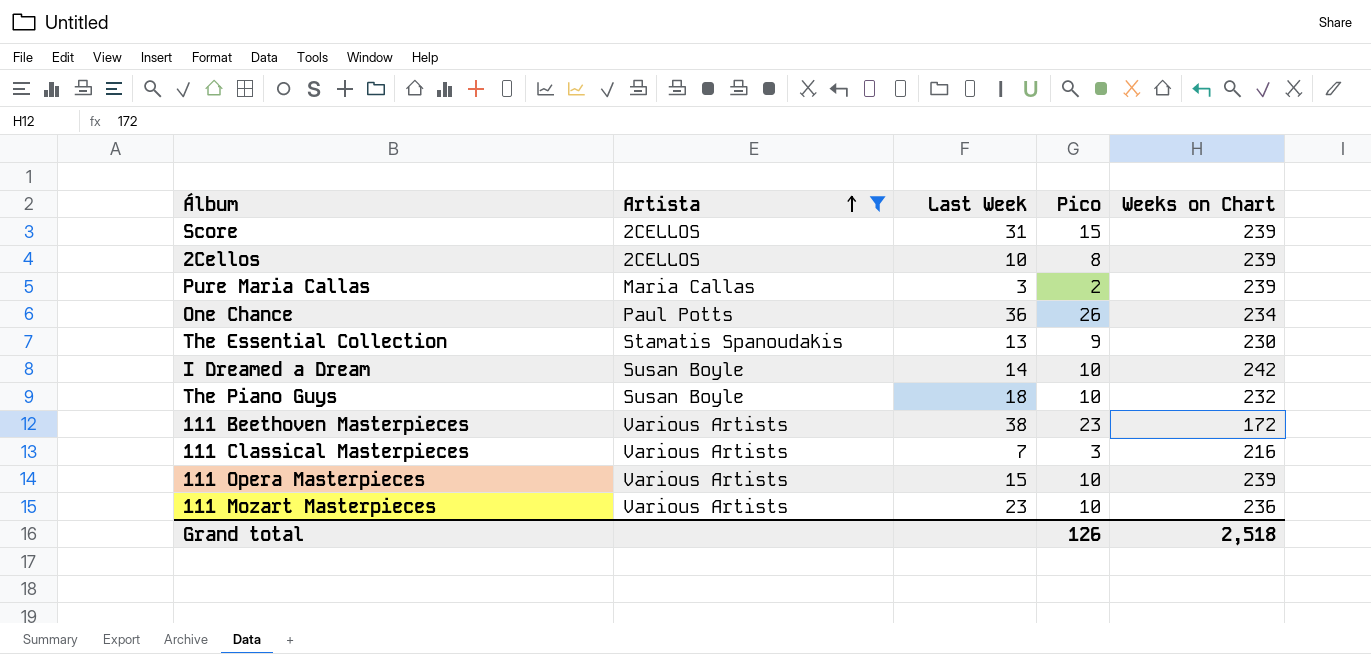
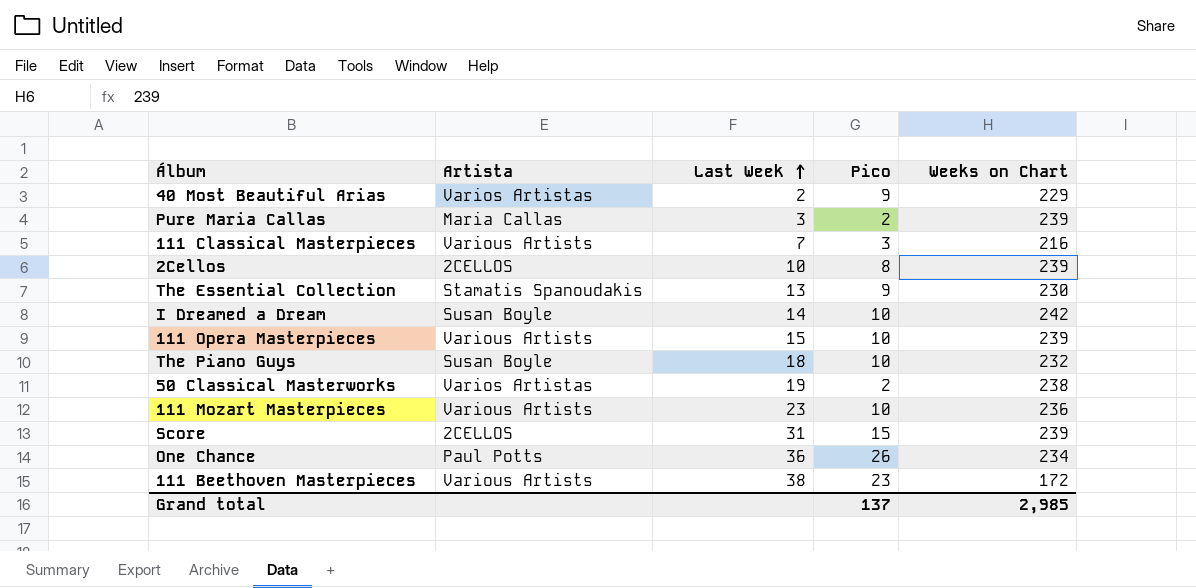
filter: Artista != Varios Artistas -> none
row order: Artista ascending -> Last Week ascending
Grand total | Pico: 126 -> 137
Grand total | Weeks on Chart: 2,518 -> 2,985

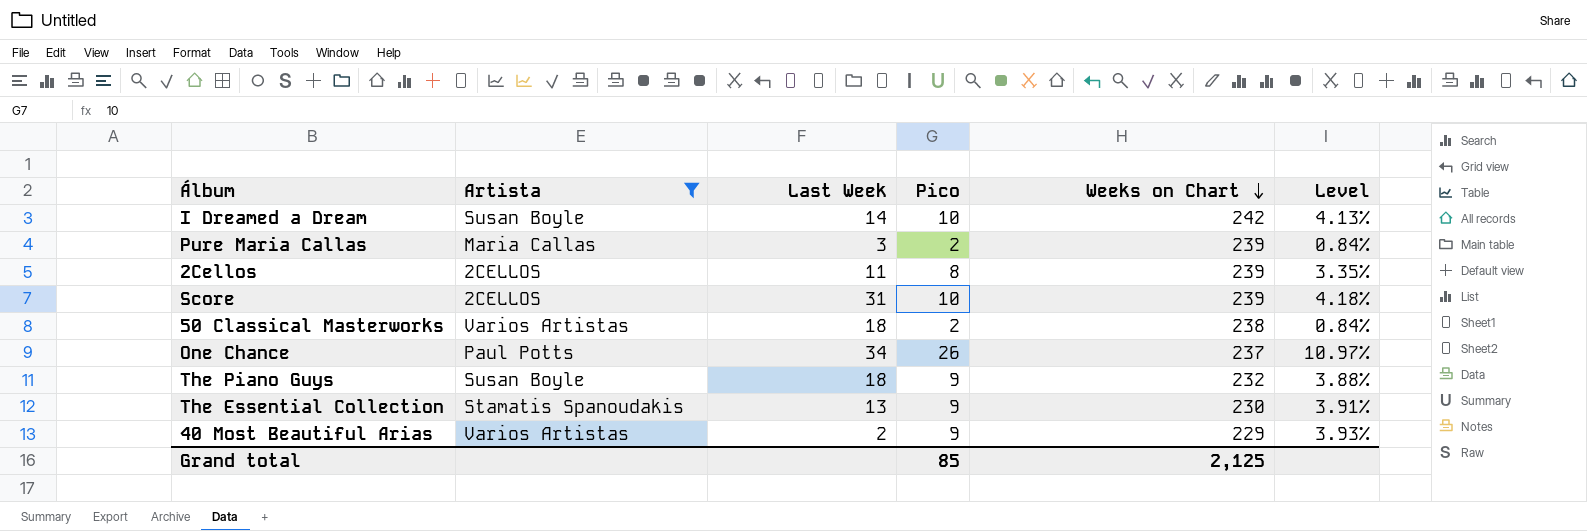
filter: none -> Artista != Various Artists
row order: Last Week ascending -> Weeks on Chart descending
column Level | formula: none -> [Pico] / [Weeks on Chart]
2Cellos | Last Week: 10 -> 11
Score | Pico: 15 -> 10
50 Classical Masterworks | Last Week: 19 -> 18
One Chance | Last Week: 36 -> 34
One Chance | Weeks on Chart: 234 -> 237
The Piano Guys | Pico: 10 -> 9
Grand total | Pico: 137 -> 85
Grand total | Weeks on Chart: 2,985 -> 2,125

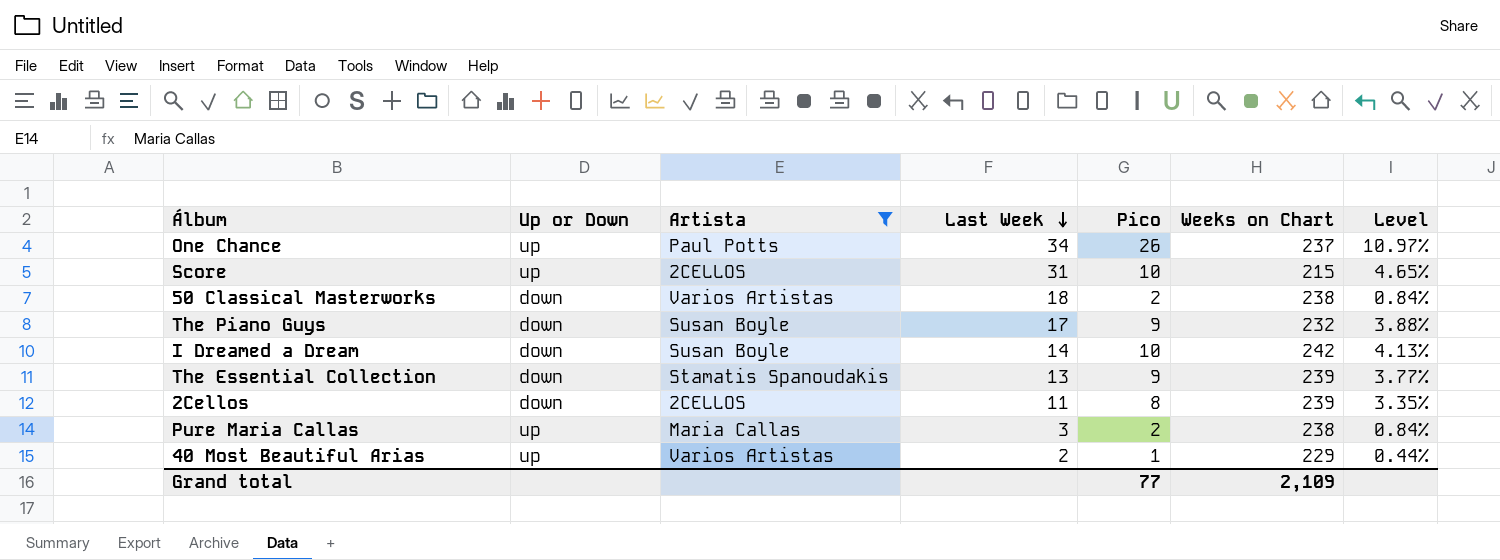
row order: Weeks on Chart descending -> Last Week descending
column Up or Down | position: none -> 2
Score | Weeks on Chart: 239 -> 215
Score | Level: 4.18% -> 4.65%
The Piano Guys | Last Week: 18 -> 17
The Essential Collection | Weeks on Chart: 230 -> 239
The Essential Collection | Level: 3.91% -> 3.77%
Pure Maria Callas | Weeks on Chart: 239 -> 238
40 Most Beautiful Arias | Pico: 9 -> 1
40 Most Beautiful Arias | Level: 3.93% -> 0.44%
Grand total | Pico: 85 -> 77
Grand total | Weeks on Chart: 2,125 -> 2,109

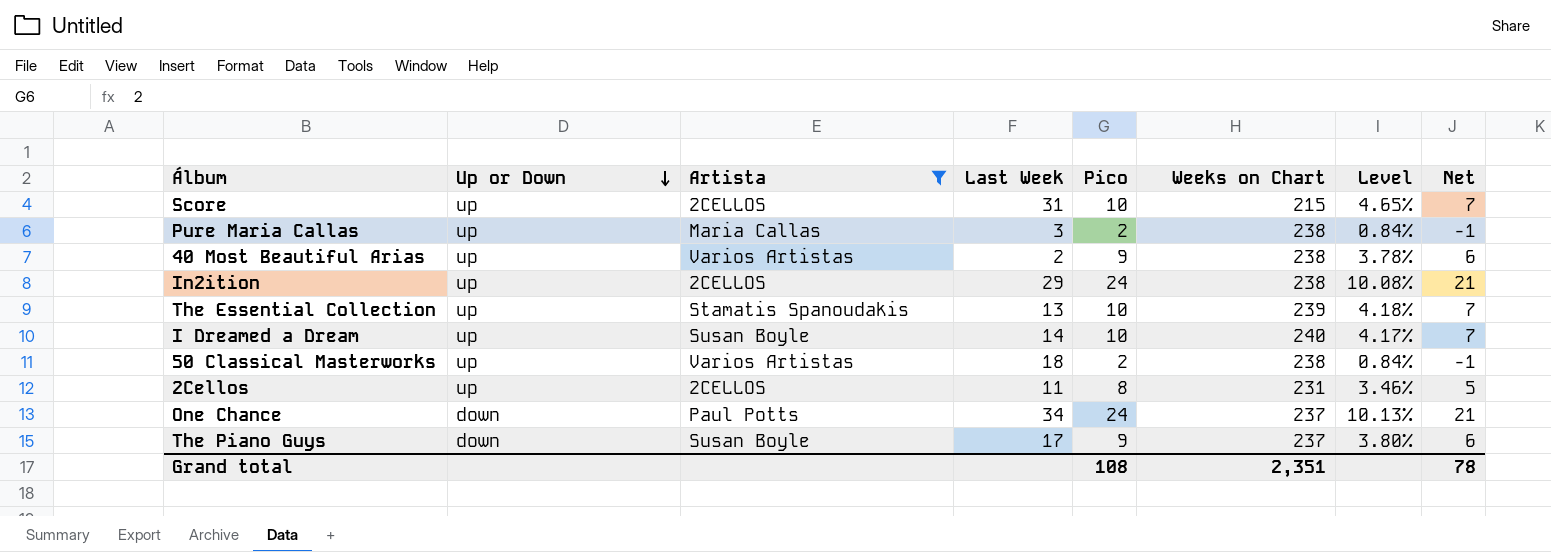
row order: Last Week descending -> Up or Down descending
column Net | formula: none -> [Pico] - 3
40 Most Beautiful Arias | Pico: 1 -> 9
40 Most Beautiful Arias | Weeks on Chart: 229 -> 238
40 Most Beautiful Arias | Level: 0.44% -> 3.78%
row In2ition: none -> up | 2CELLOS | 29 | 24 | 238 | 10.08% | 21
The Essential Collection | Up or Down: down -> up
The Essential Collection | Pico: 9 -> 10
The Essential Collection | Level: 3.77% -> 4.18%
I Dreamed a Dream | Up or Down: down -> up
I Dreamed a Dream | Weeks on Chart: 242 -> 240
I Dreamed a Dream | Level: 4.13% -> 4.17%
50 Classical Masterworks | Up or Down: down -> up
2Cellos | Up or Down: down -> up
2Cellos | Weeks on Chart: 239 -> 231
2Cellos | Level: 3.35% -> 3.46%
One Chance | Up or Down: up -> down
One Chance | Pico: 26 -> 24
One Chance | Level: 10.97% -> 10.13%
The Piano Guys | Weeks on Chart: 232 -> 237
The Piano Guys | Level: 3.88% -> 3.80%
Grand total | Pico: 77 -> 108
Grand total | Weeks on Chart: 2,109 -> 2,351

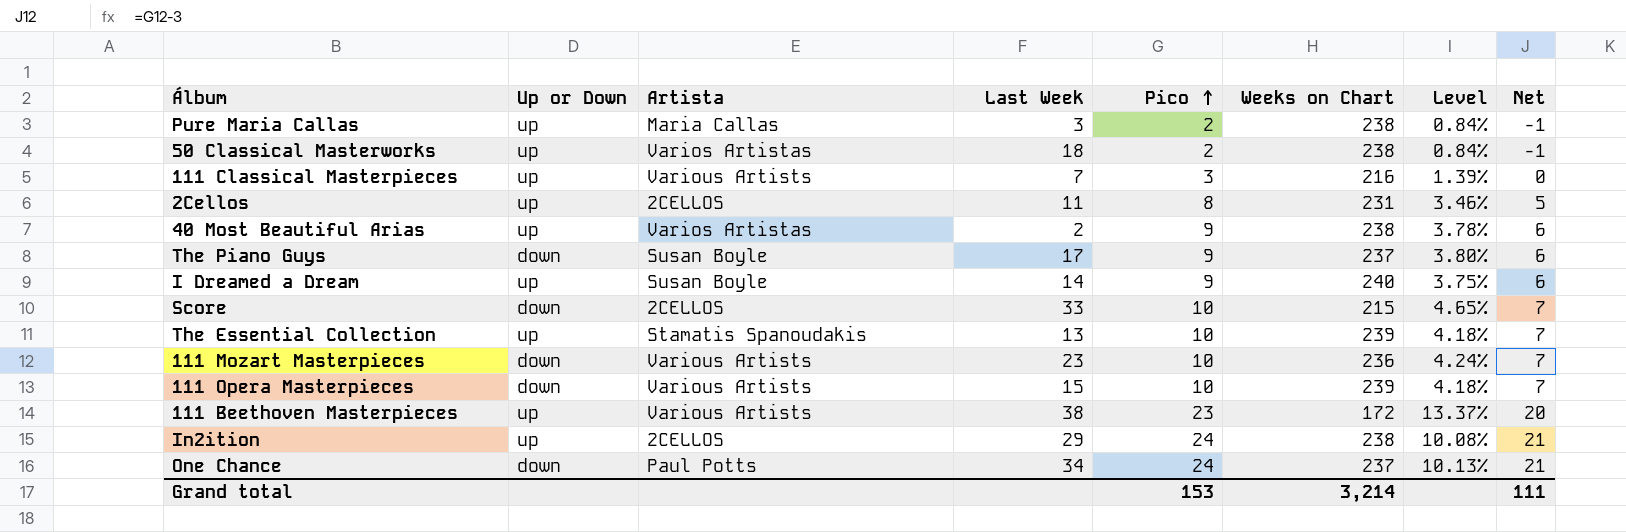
filter: Artista != Various Artists -> none
row order: Up or Down descending -> Pico ascending
I Dreamed a Dream | Pico: 10 -> 9
I Dreamed a Dream | Level: 4.17% -> 3.75%
I Dreamed a Dream | Net: 7 -> 6
Score | Up or Down: up -> down
Score | Last Week: 31 -> 33
Grand total | Pico: 108 -> 153
Grand total | Weeks on Chart: 2,351 -> 3,214
Grand total | Net: 78 -> 111

